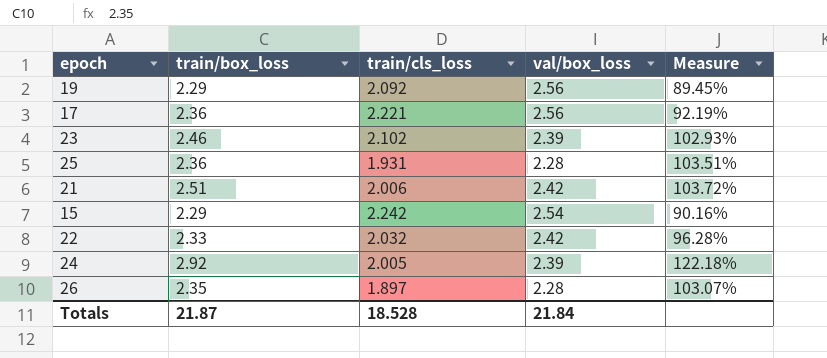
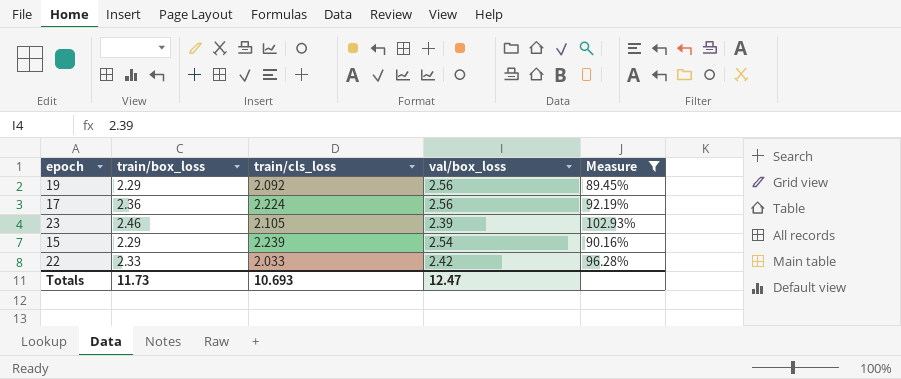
filter: none -> Measure <= 102.93%
17 | train/cls_loss: 2.221 -> 2.224
23 | train/cls_loss: 2.102 -> 2.105
15 | train/cls_loss: 2.242 -> 2.239
22 | train/cls_loss: 2.032 -> 2.033
Totals | train/box_loss: 21.87 -> 11.73
Totals | train/cls_loss: 18.528 -> 10.693
Totals | val/box_loss: 21.84 -> 12.47

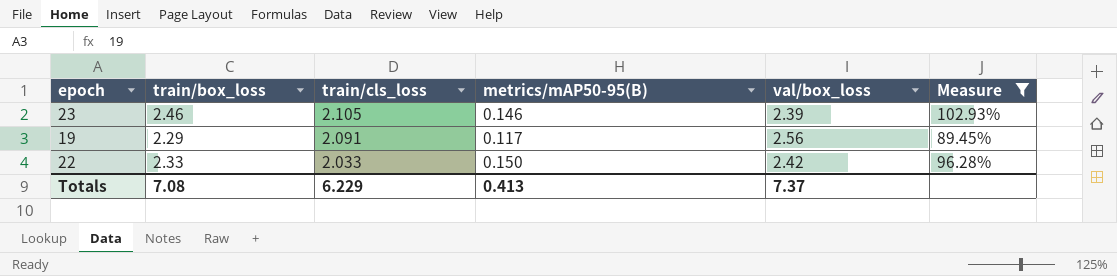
row order: none -> train/cls_loss descending
column metrics/mAP50-95(B) | position: none -> 4
row 17: 2.36 | 2.224 | 2.56 | 92.19% -> none
row 15: 2.29 | 2.239 | 2.54 | 90.16% -> none
19 | train/cls_loss: 2.092 -> 2.091
Totals | train/box_loss: 11.73 -> 7.08
Totals | train/cls_loss: 10.693 -> 6.229
Totals | val/box_loss: 12.47 -> 7.37

